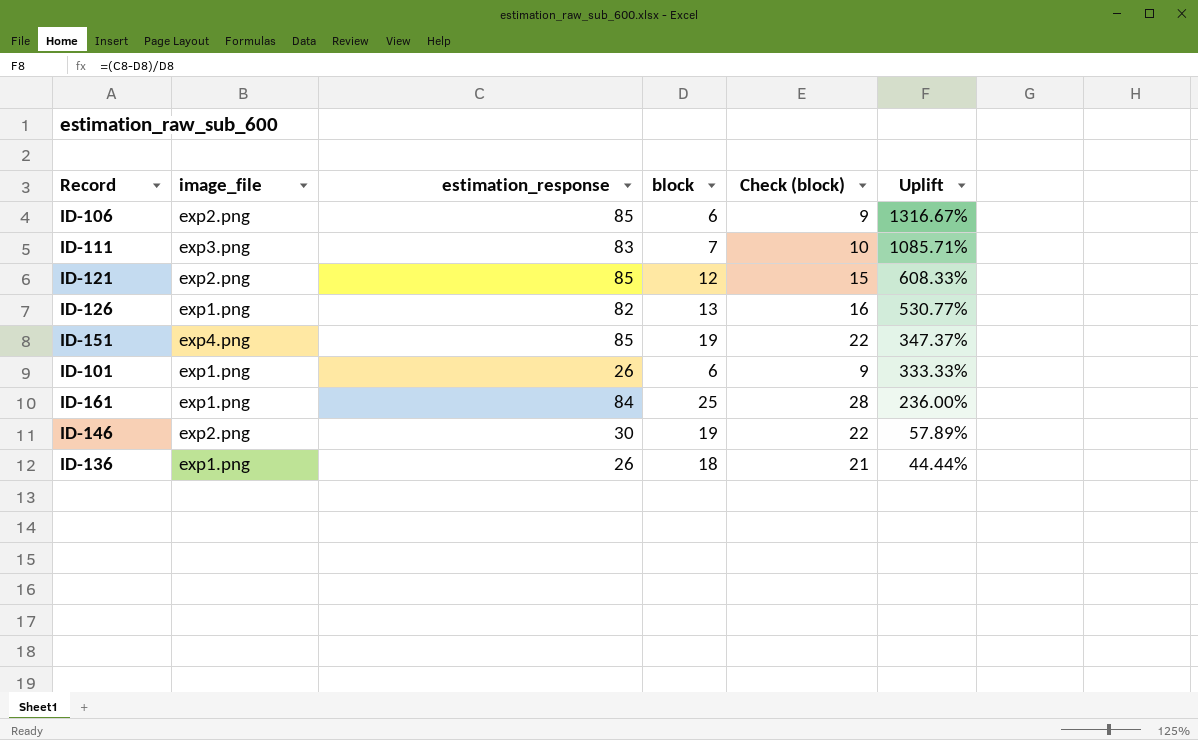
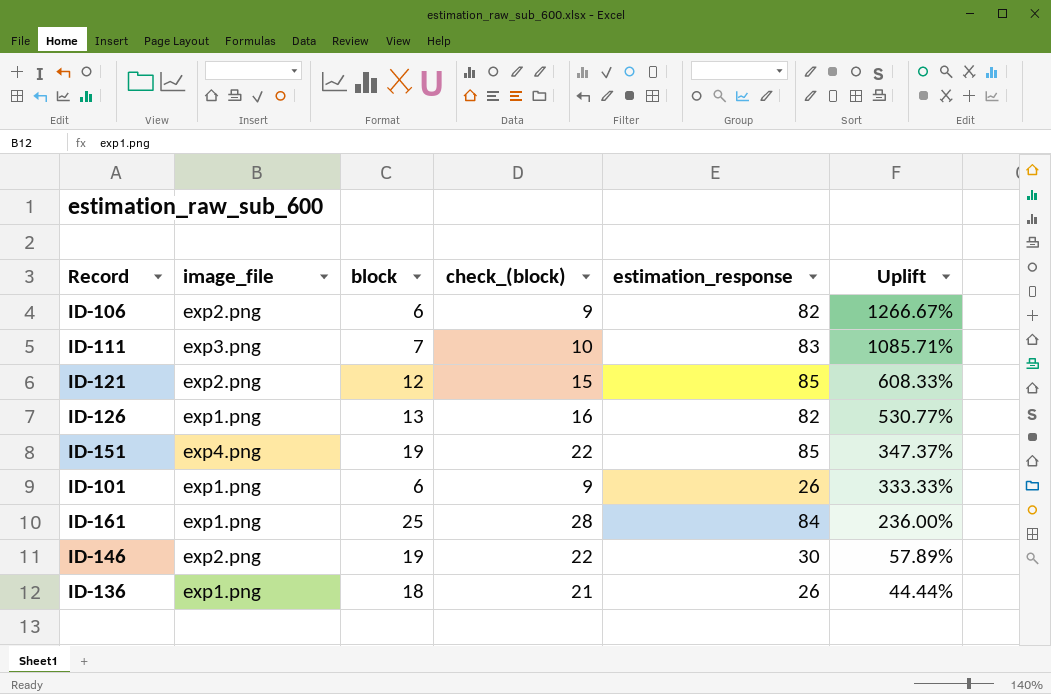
column name: Check (block) -> check_(block)
column estimation_response | position: 3 -> 5
ID-106 | estimation_response: 85 -> 82
ID-106 | Uplift: 1316.67% -> 1266.67%

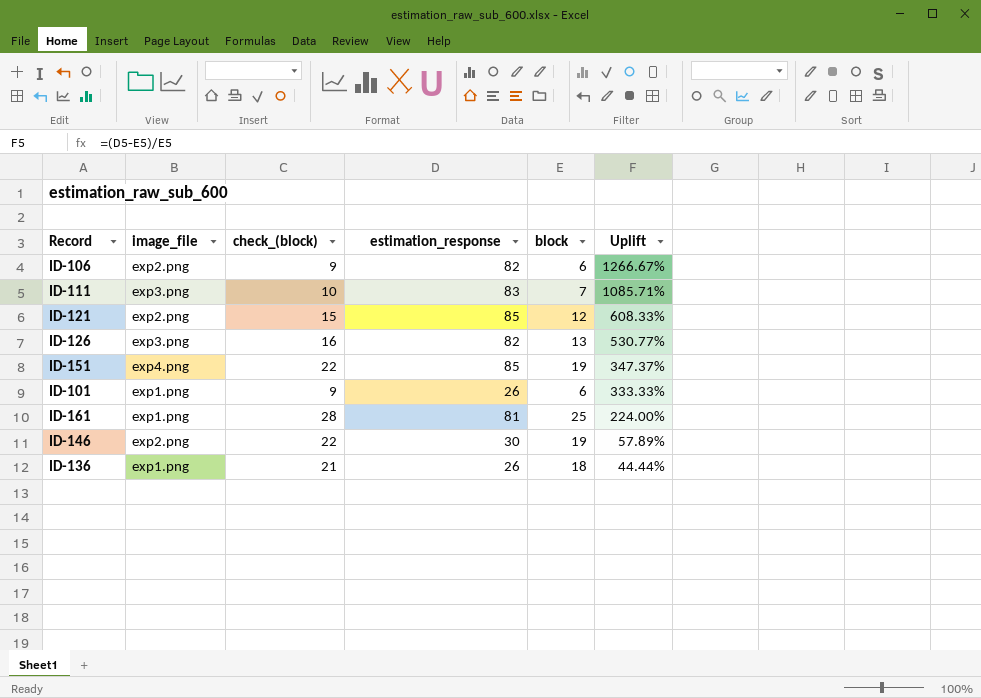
column block | position: 3 -> 5
ID-126 | image_file: exp1.png -> exp3.png
ID-161 | estimation_response: 84 -> 81
ID-161 | Uplift: 236.00% -> 224.00%

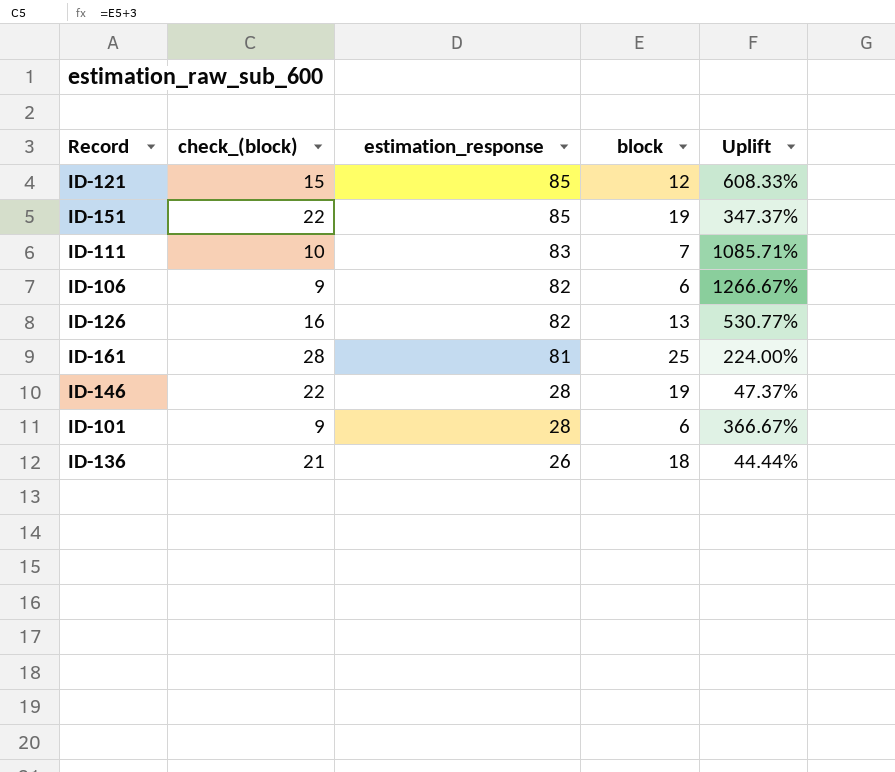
row order: Uplift descending -> estimation_response descending
column image_file | position: 2 -> none
ID-146 | estimation_response: 30 -> 28
ID-146 | Uplift: 57.89% -> 47.37%
ID-101 | estimation_response: 26 -> 28
ID-101 | Uplift: 333.33% -> 366.67%

